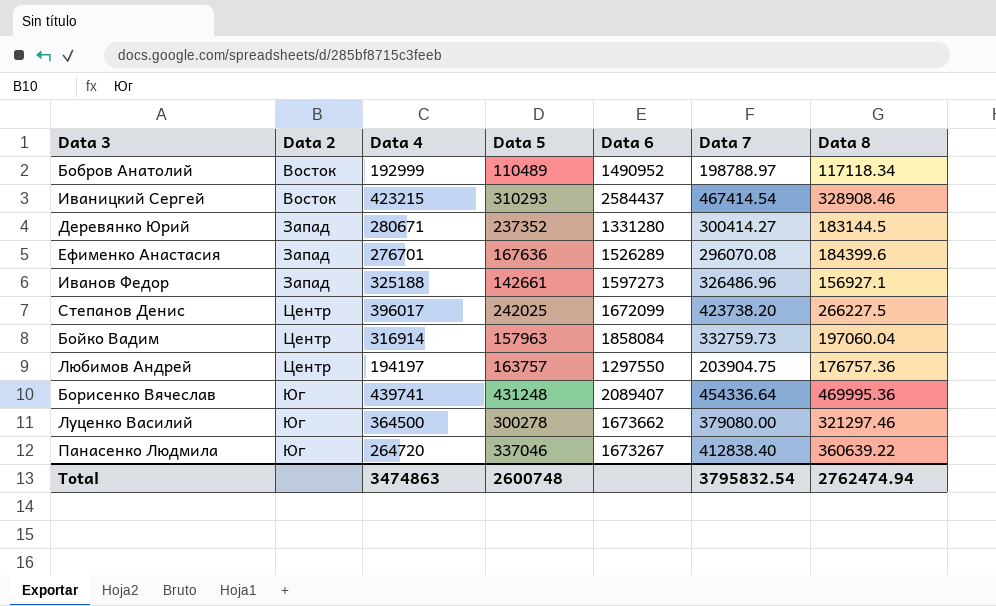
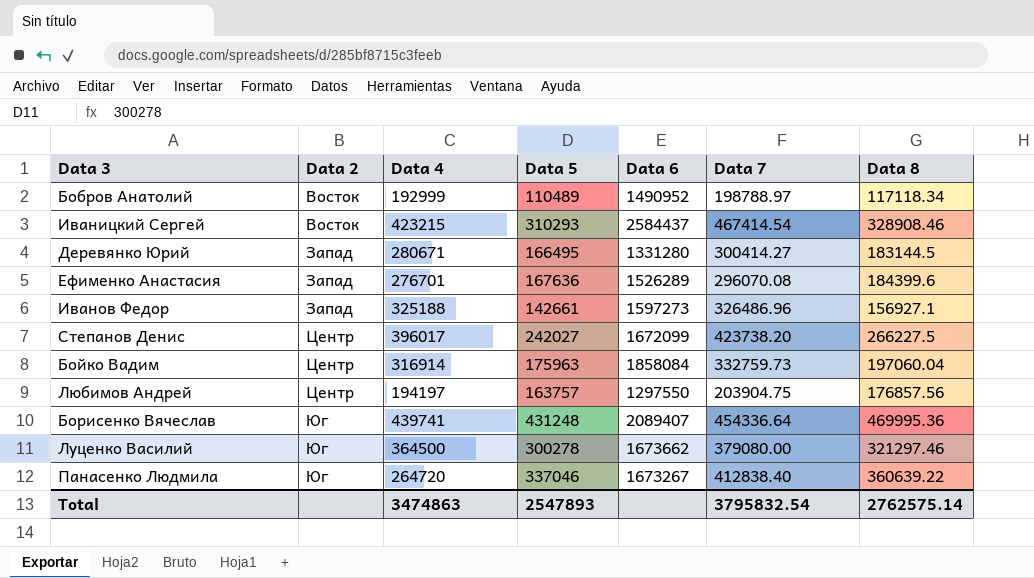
Деревянко Юрий | Data 5: 237352 -> 166495
Степанов Денис | Data 5: 242025 -> 242027
Бойко Вадим | Data 5: 157963 -> 175963
Любимов Андрей | Data 8: 176757.36 -> 176857.56
Total | Data 5: 2600748 -> 2547893
Total | Data 8: 2762474.94 -> 2762575.14

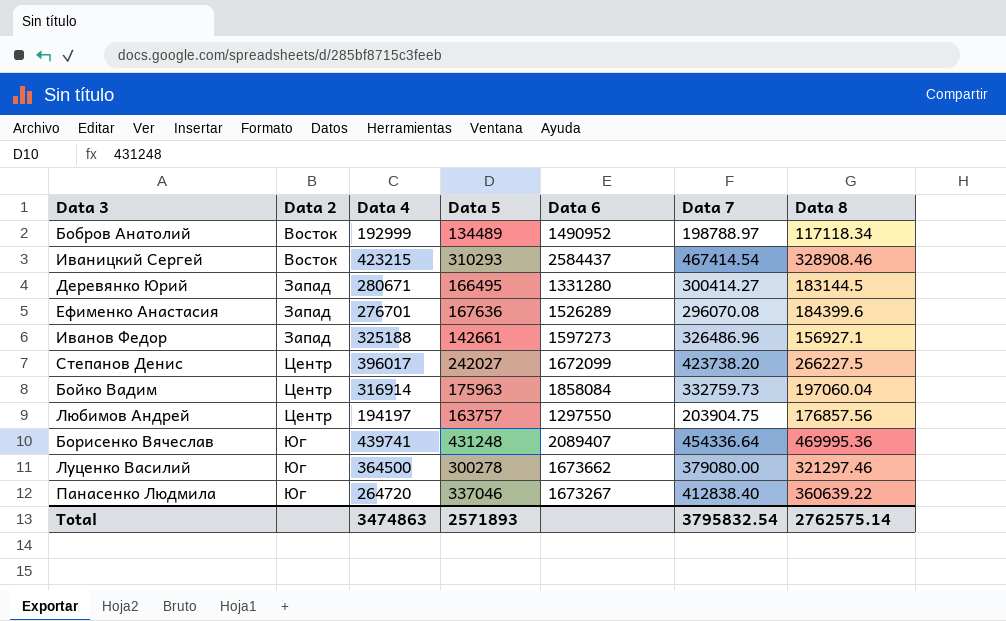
Бобров Анатолий | Data 5: 110489 -> 134489
Total | Data 5: 2547893 -> 2571893

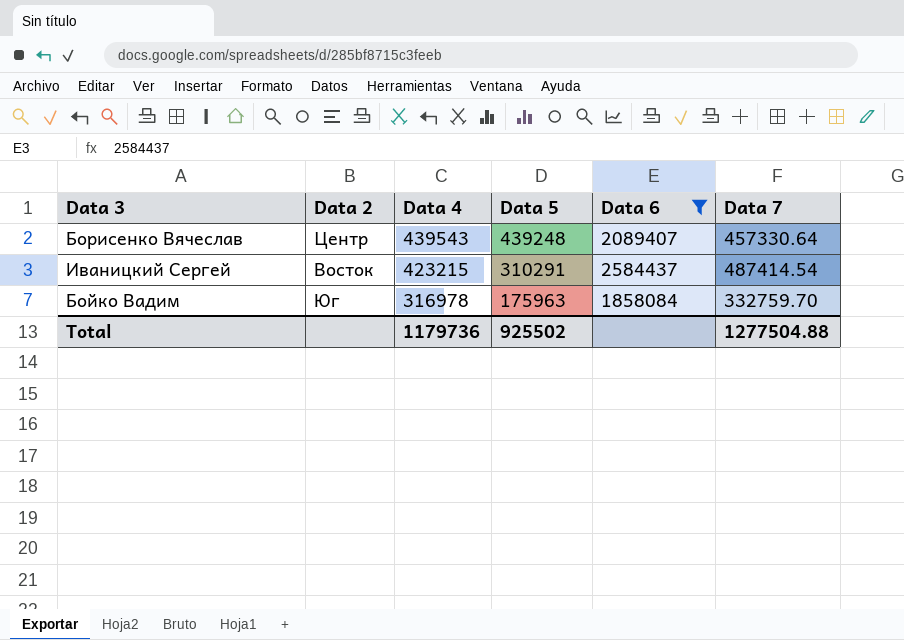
filter: none -> Data 6 >= 1858084
row order: Data 2 ascending -> Data 4 descending
column Data 8 | position: 7 -> none
Борисенко Вячеслав | Data 2: Юг -> Центр
Борисенко Вячеслав | Data 4: 439741 -> 439543
Борисенко Вячеслав | Data 5: 431248 -> 439248
Борисенко Вячеслав | Data 7: 454336.64 -> 457330.64
Иваницкий Сергей | Data 5: 310293 -> 310291
Иваницкий Сергей | Data 7: 467414.54 -> 487414.54
Бойко Вадим | Data 2: Центр -> Юг
Бойко Вадим | Data 4: 316914 -> 316978
Бойко Вадим | Data 7: 332759.73 -> 332759.70
Total | Data 4: 3474863 -> 1179736
Total | Data 5: 2571893 -> 925502
Total | Data 7: 3795832.54 -> 1277504.88

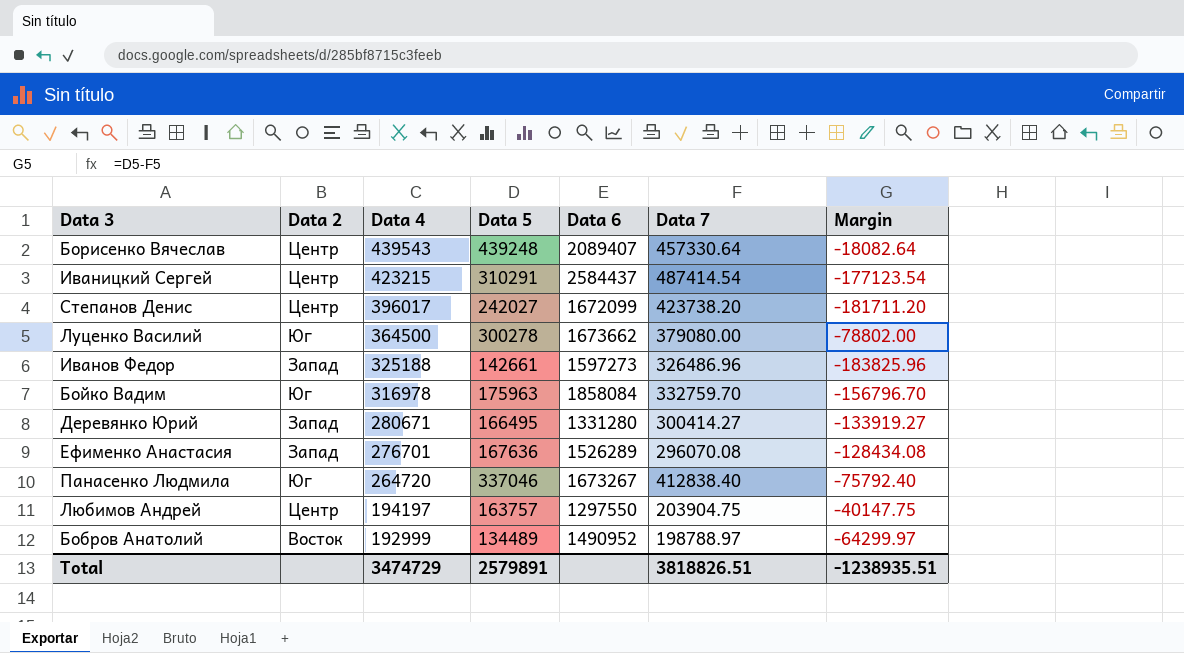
filter: Data 6 >= 1858084 -> none
column Margin | formula: none -> [Data 5] - [Data 7]
Иваницкий Сергей | Data 2: Восток -> Центр
Total | Data 4: 1179736 -> 3474729
Total | Data 5: 925502 -> 2579891
Total | Data 7: 1277504.88 -> 3818826.51

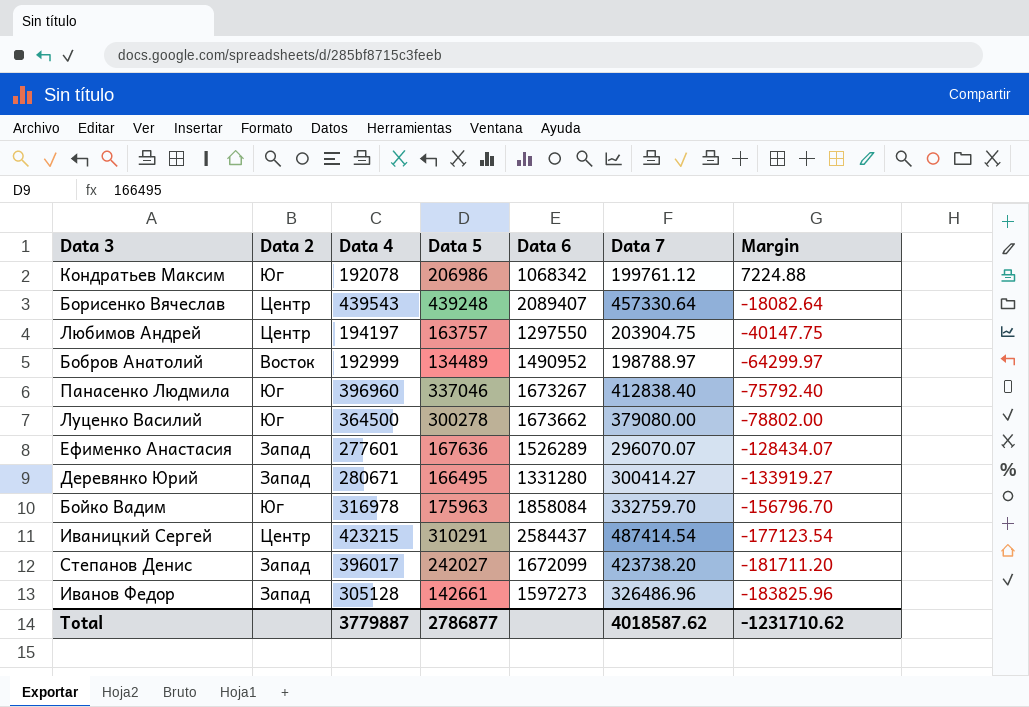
row order: Data 4 descending -> Margin descending
row Кондратьев Максим: none -> Юг | 192078 | 206986 | 1068342 | 199761.12 | 7224.88
Панасенко Людмила | Data 4: 264720 -> 396960
Ефименко Анастасия | Data 4: 276701 -> 277601
Ефименко Анастасия | Data 7: 296070.08 -> 296070.07
Ефименко Анастасия | Margin: -128434.08 -> -128434.07
Степанов Денис | Data 2: Центр -> Запад
Иванов Федор | Data 4: 325188 -> 305128
Total | Data 4: 3474729 -> 3779887
Total | Data 5: 2579891 -> 2786877
Total | Data 7: 3818826.51 -> 4018587.62
Total | Margin: -1238935.51 -> -1231710.62

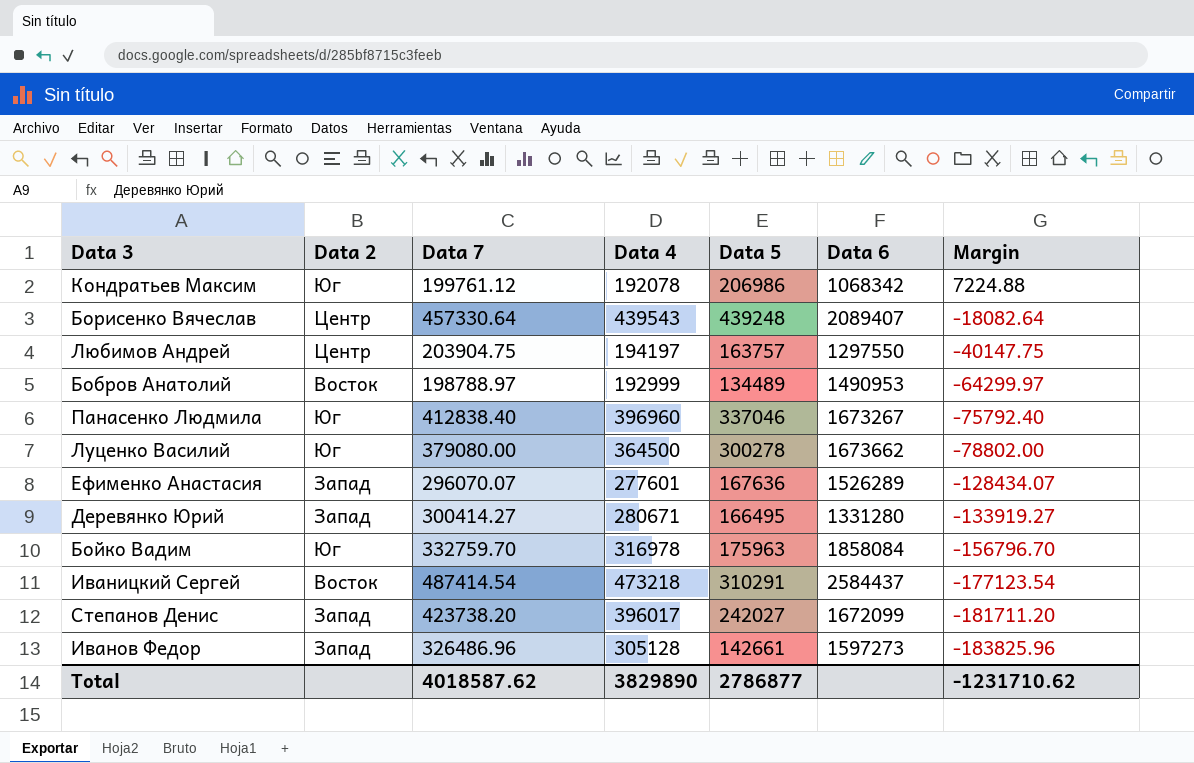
column Data 7 | position: 6 -> 3
Бобров Анатолий | Data 6: 1490952 -> 1490953
Иваницкий Сергей | Data 2: Центр -> Восток
Иваницкий Сергей | Data 4: 423215 -> 473218
Total | Data 4: 3779887 -> 3829890

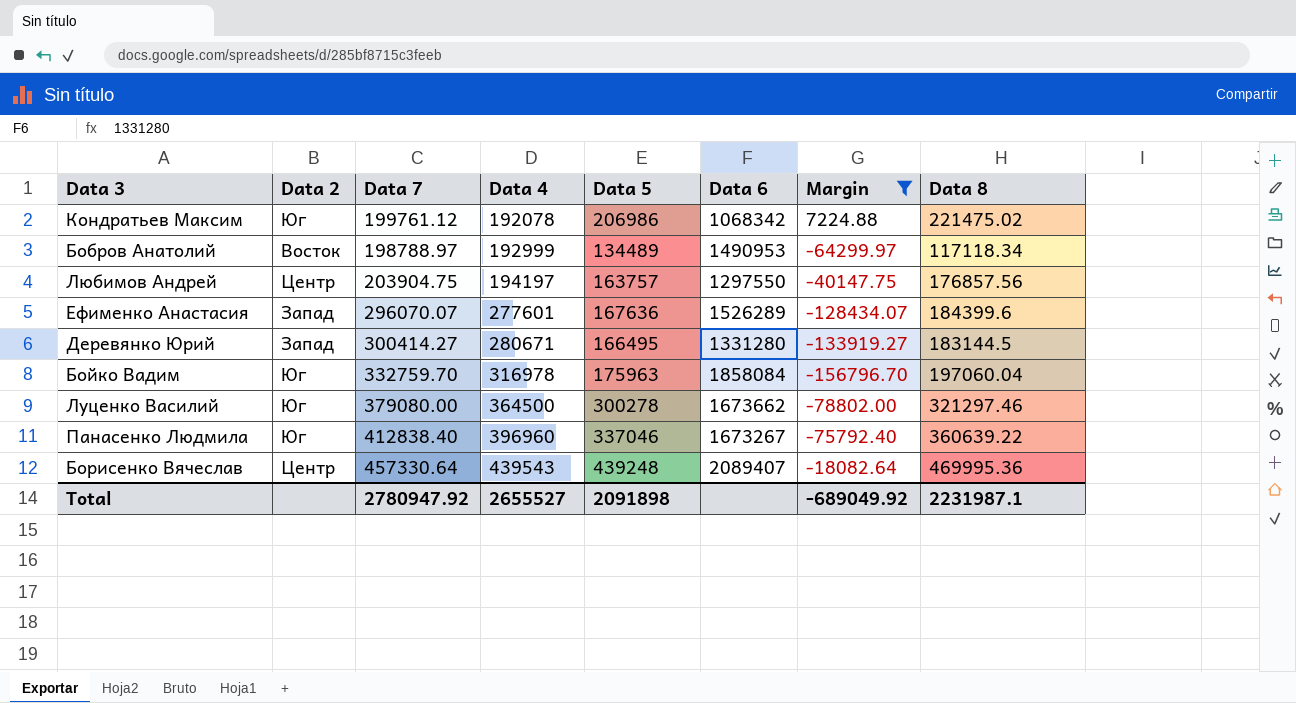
filter: none -> Margin >= -156796.70
row order: Margin descending -> Data 4 ascending
column Data 8 | position: none -> 8
Total | Data 7: 4018587.62 -> 2780947.92
Total | Data 4: 3829890 -> 2655527
Total | Data 5: 2786877 -> 2091898
Total | Margin: -1231710.62 -> -689049.92

